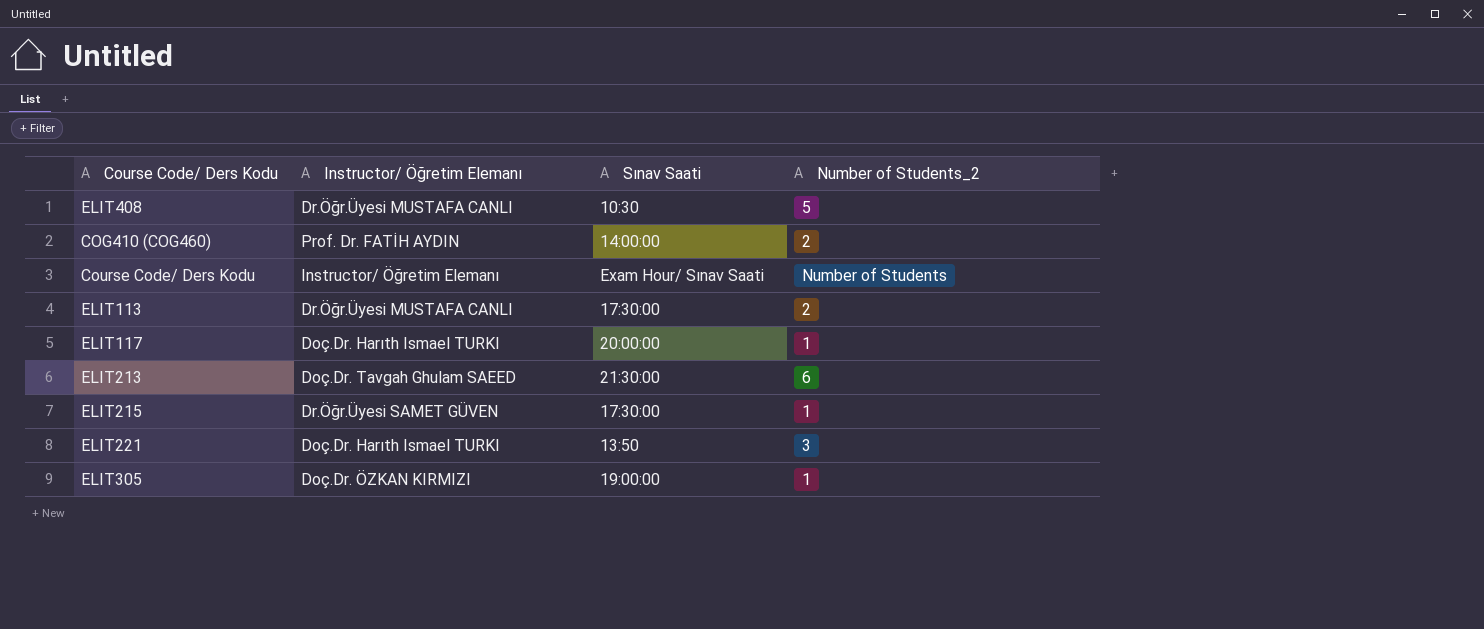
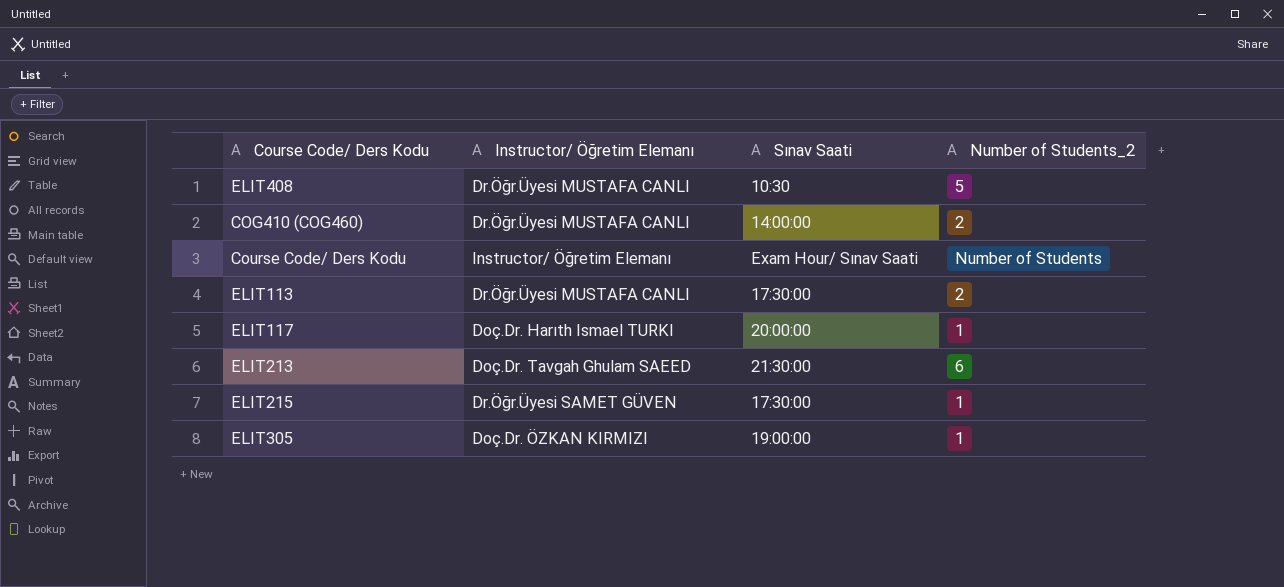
row ELIT221: Doç.Dr. Harıth Ismael TURKI | 13:50 | 3 -> none
COG410 (COG460) | Instructor/ Öğretim Elemanı: Prof. Dr. FATİH AYDIN -> Dr.Öğr.Üyesi MUSTAFA CANLI

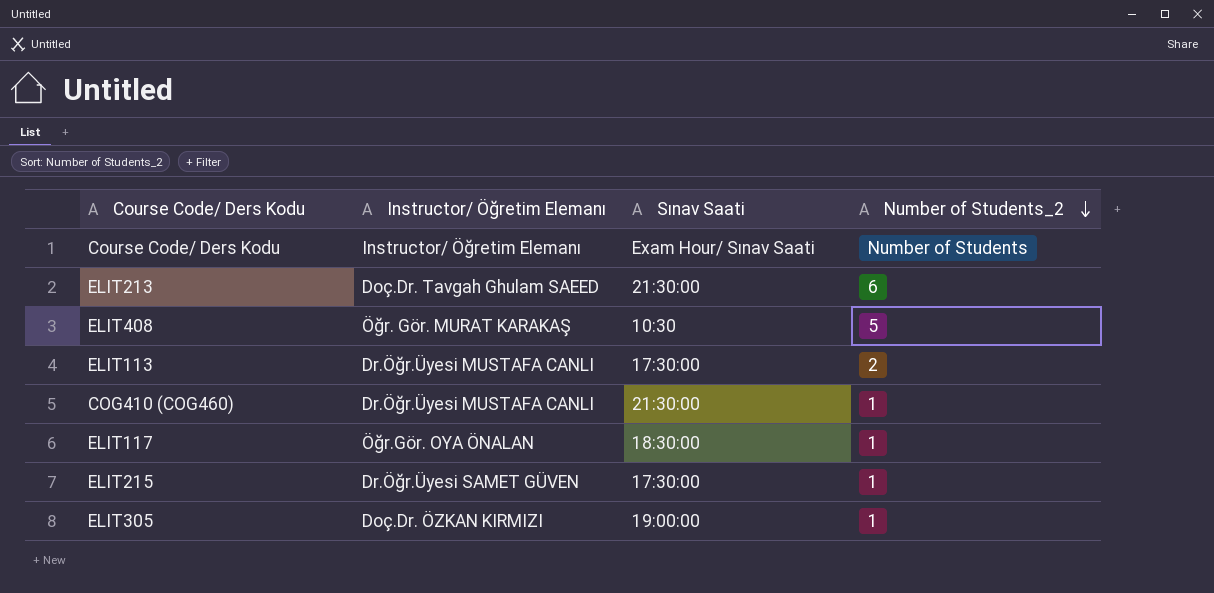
row order: none -> Number of Students_2 descending
ELIT408 | Instructor/ Öğretim Elemanı: Dr.Öğr.Üyesi MUSTAFA CANLI -> Öğr. Gör. MURAT KARAKAŞ
COG410 (COG460) | Sınav Saati: 14:00:00 -> 21:30:00
COG410 (COG460) | Number of Students_2: 2 -> 1
ELIT117 | Instructor/ Öğretim Elemanı: Doç.Dr. Harıth Ismael TURKI -> Öğr.Gör. OYA ÖNALAN
ELIT117 | Sınav Saati: 20:00:00 -> 18:30:00

